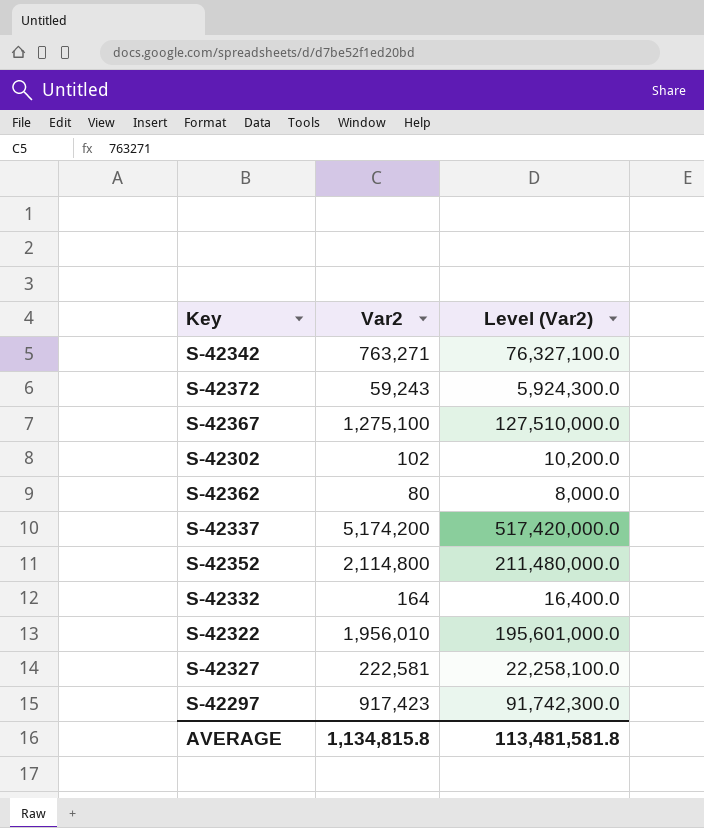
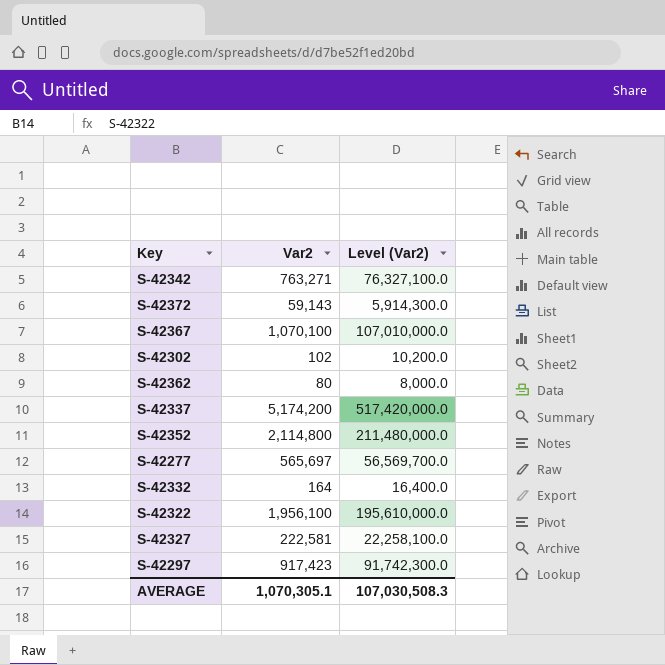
S-42372 | Var2: 59,243 -> 59,143
S-42372 | Level (Var2): 5,924,300.0 -> 5,914,300.0
S-42367 | Var2: 1,275,100 -> 1,070,100
S-42367 | Level (Var2): 127,510,000.0 -> 107,010,000.0
row S-42277: none -> 565,697 | 56,569,700.0
S-42322 | Var2: 1,956,010 -> 1,956,100
S-42322 | Level (Var2): 195,601,000.0 -> 195,610,000.0
AVERAGE | Var2: 1,134,815.8 -> 1,070,305.1
AVERAGE | Level (Var2): 113,481,581.8 -> 107,030,508.3

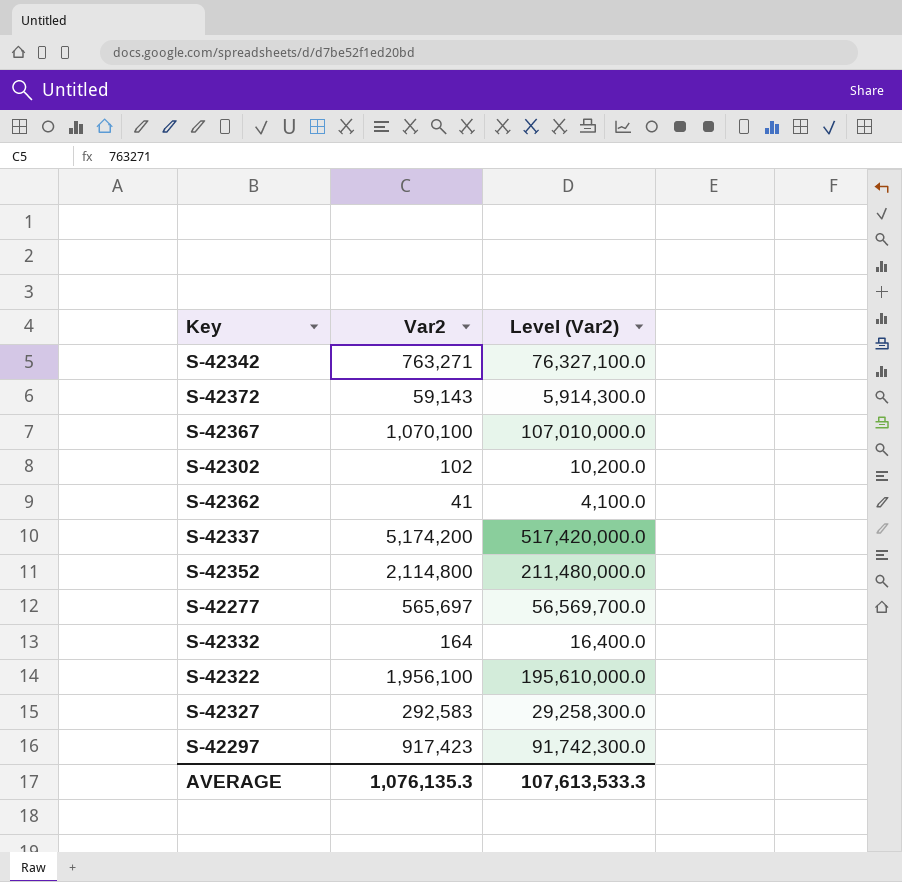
S-42362 | Var2: 80 -> 41
S-42362 | Level (Var2): 8,000.0 -> 4,100.0
S-42327 | Var2: 222,581 -> 292,583
S-42327 | Level (Var2): 22,258,100.0 -> 29,258,300.0
AVERAGE | Var2: 1,070,305.1 -> 1,076,135.3
AVERAGE | Level (Var2): 107,030,508.3 -> 107,613,533.3

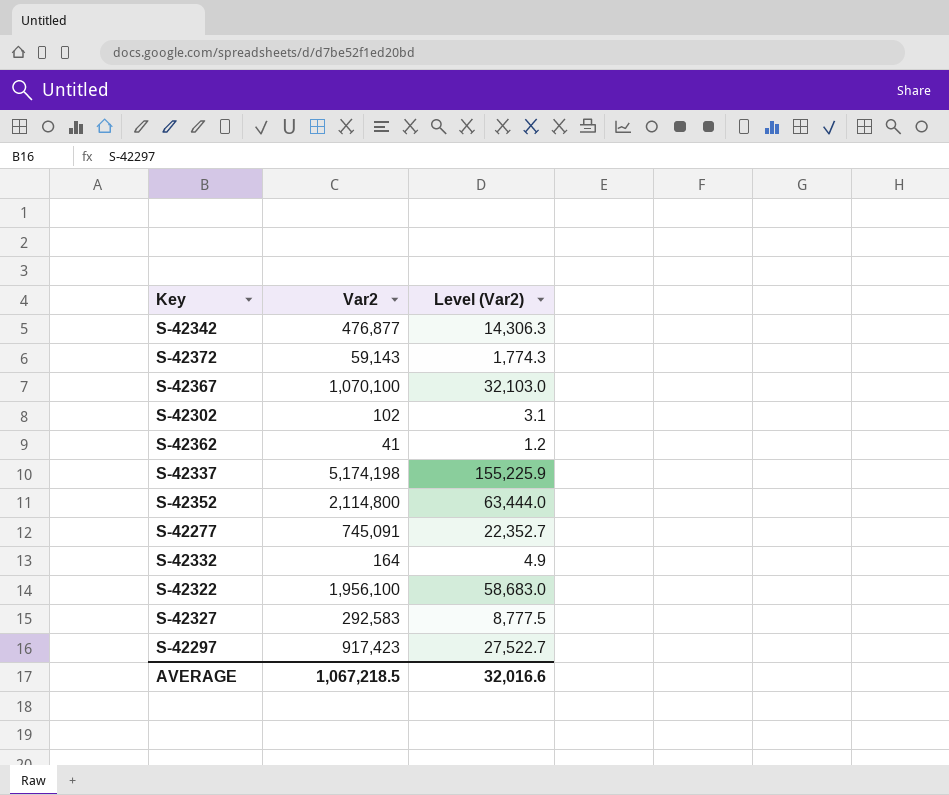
column Level (Var2) | formula: [Var2] * 100 -> [Var2] * 0.03
S-42342 | Var2: 763,271 -> 476,877
S-42337 | Var2: 5,174,200 -> 5,174,198
S-42277 | Var2: 565,697 -> 745,091
AVERAGE | Var2: 1,076,135.3 -> 1,067,218.5
AVERAGE | Level (Var2): 107,613,533.3 -> 32,016.6

